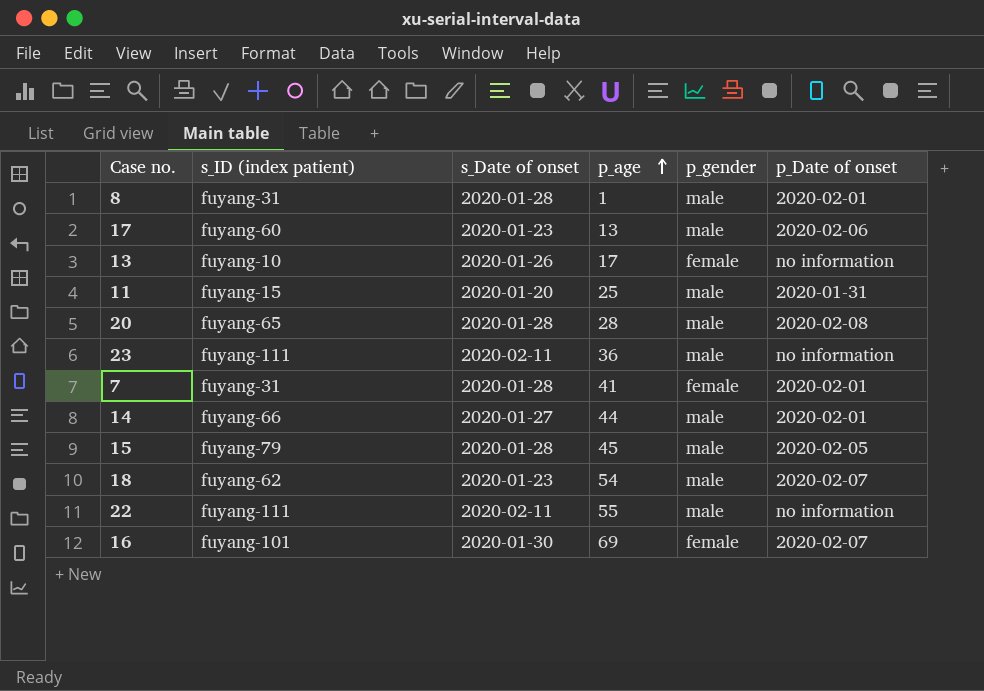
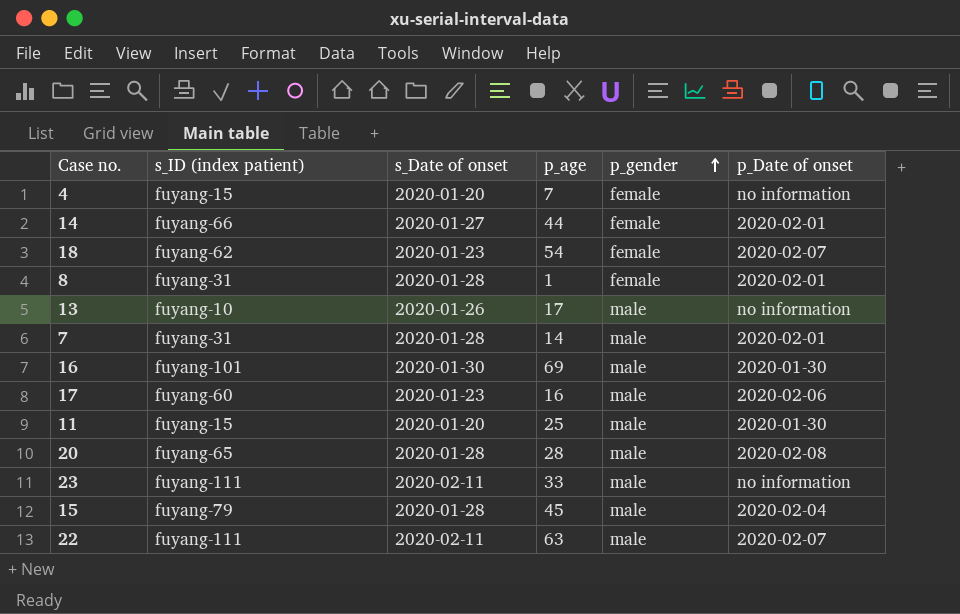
row order: p_age ascending -> p_gender ascending
row 4: none -> fuyang-15 | 2020-01-20 | 7 | female | no information
14 | p_gender: male -> female
18 | p_gender: male -> female
8 | p_gender: male -> female
13 | p_gender: female -> male
7 | p_age: 41 -> 14
7 | p_gender: female -> male
16 | p_gender: female -> male
16 | p_Date of onset: 2020-02-07 -> 2020-01-30
17 | p_age: 13 -> 16
11 | p_Date of onset: 2020-01-31 -> 2020-01-30
23 | p_age: 36 -> 33
15 | p_Date of onset: 2020-02-05 -> 2020-02-04
22 | p_age: 55 -> 63
22 | p_Date of onset: no information -> 2020-02-07

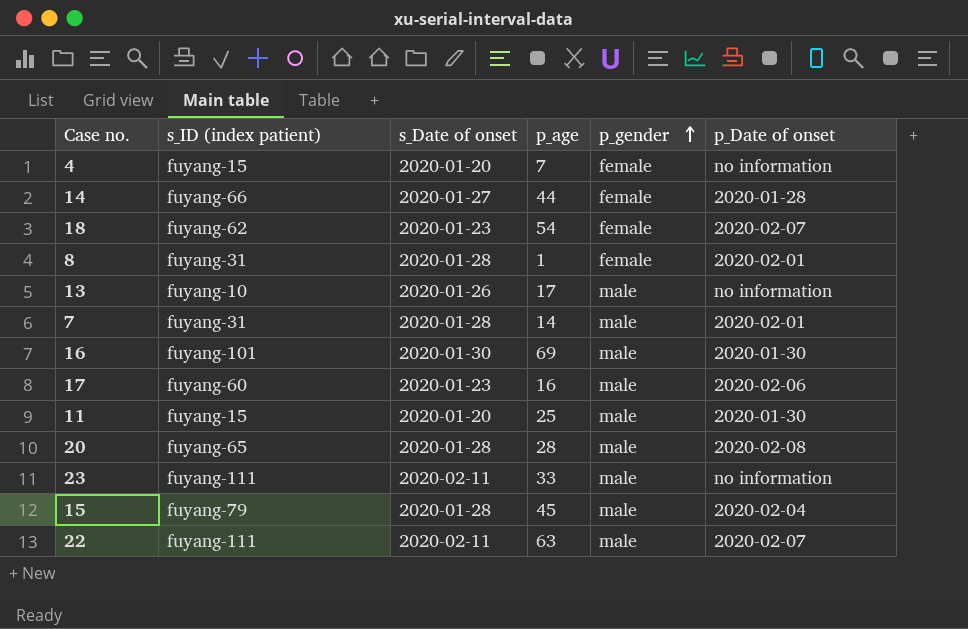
14 | p_Date of onset: 2020-02-01 -> 2020-01-28

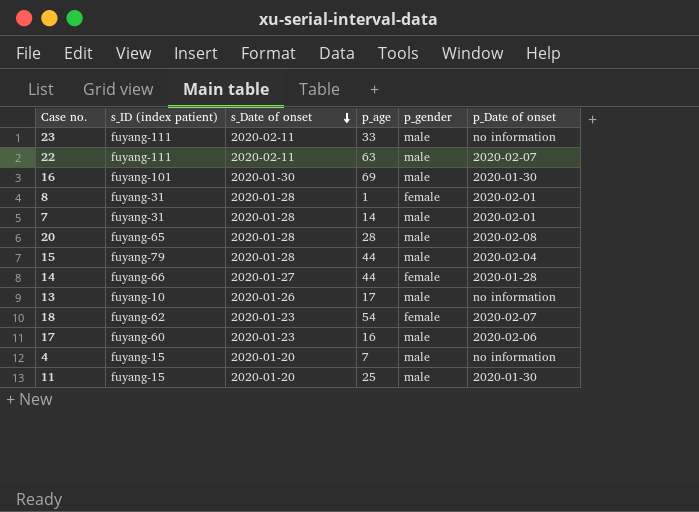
row order: p_gender ascending -> s_Date of onset descending
15 | p_age: 45 -> 44
4 | p_gender: female -> male

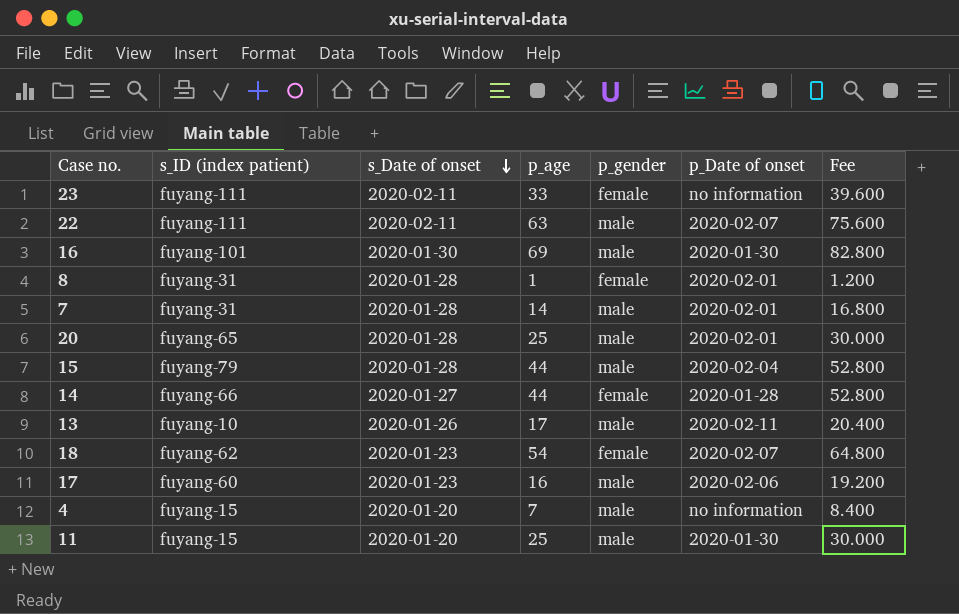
column Fee | formula: none -> [p_age] * 1.2
23 | p_gender: male -> female
20 | p_age: 28 -> 25
20 | p_Date of onset: 2020-02-08 -> 2020-02-01
13 | p_Date of onset: no information -> 2020-02-11

